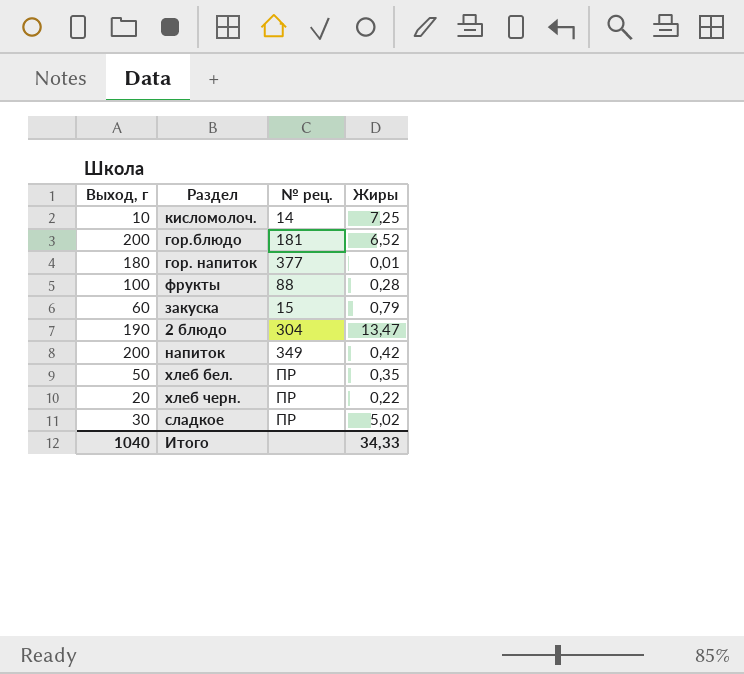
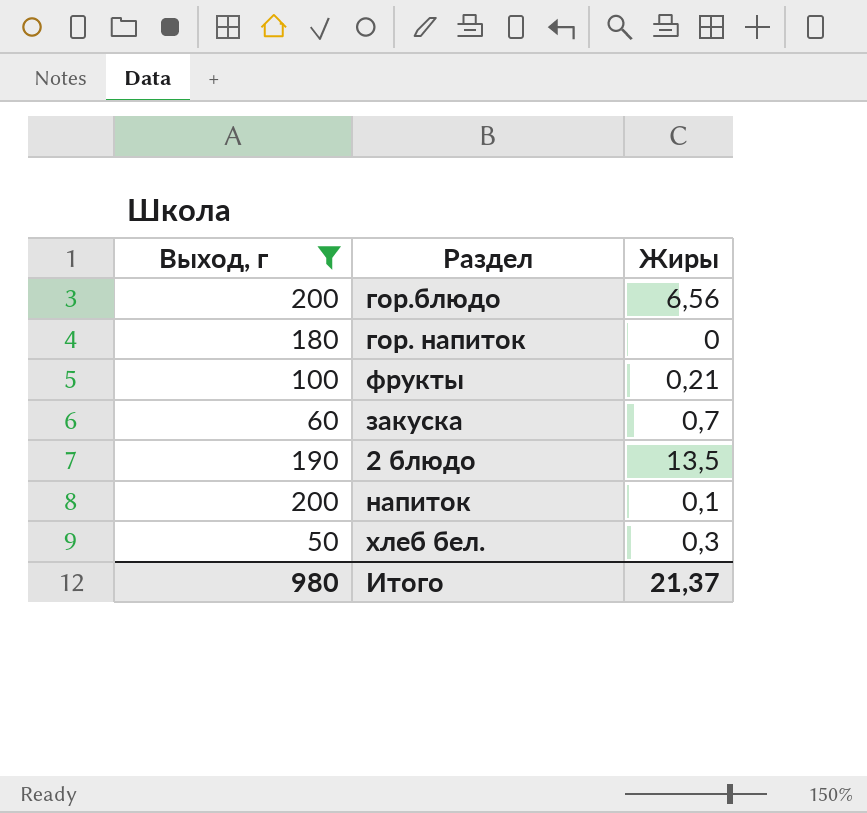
filter: none -> Выход, г >= 50
column № рец. | position: 3 -> none
гор.блюдо | Жиры: 6,52 -> 6,56
гор. напиток | Жиры: 0,01 -> 0
фрукты | Жиры: 0,28 -> 0,21
закуска | Жиры: 0,79 -> 0,7
2 блюдо | Жиры: 13,47 -> 13,5
напиток | Жиры: 0,42 -> 0,1
хлеб бел. | Жиры: 0,35 -> 0,3
Итого | Выход, г: 1040 -> 980
Итого | Жиры: 34,33 -> 21,37

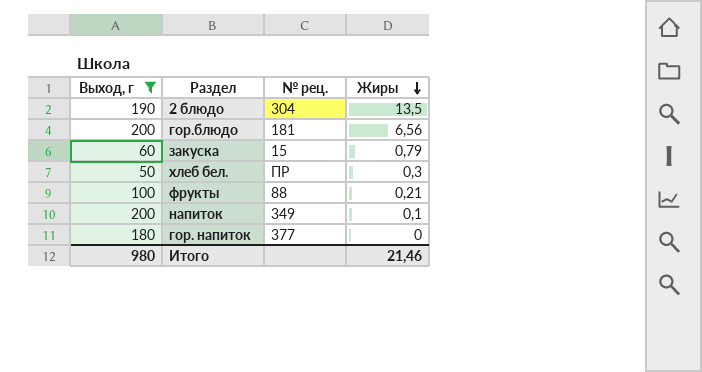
row order: none -> Жиры descending
column № рец. | position: none -> 3
закуска | Жиры: 0,7 -> 0,79
Итого | Жиры: 21,37 -> 21,46

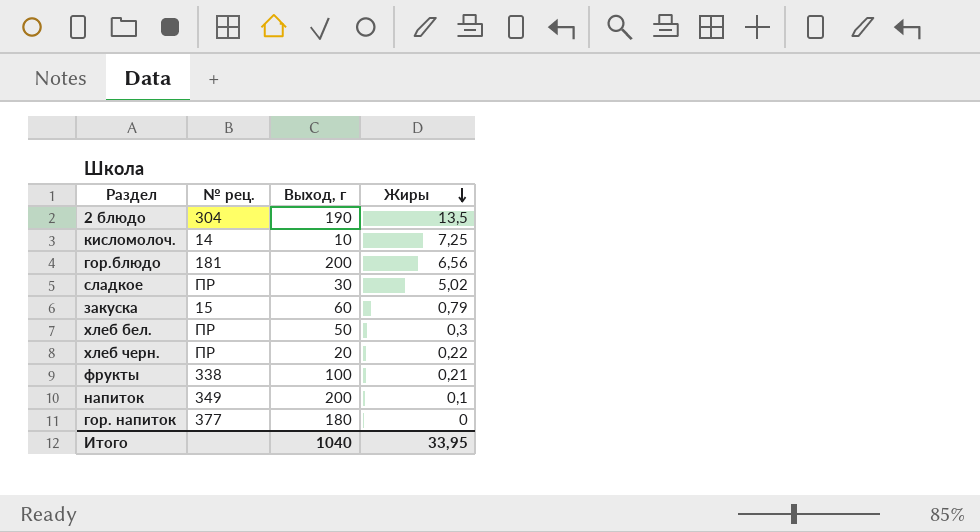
filter: Выход, г >= 50 -> none
column Выход, г | position: 1 -> 3
фрукты | № рец.: 88 -> 338
Итого | Выход, г: 980 -> 1040
Итого | Жиры: 21,46 -> 33,95

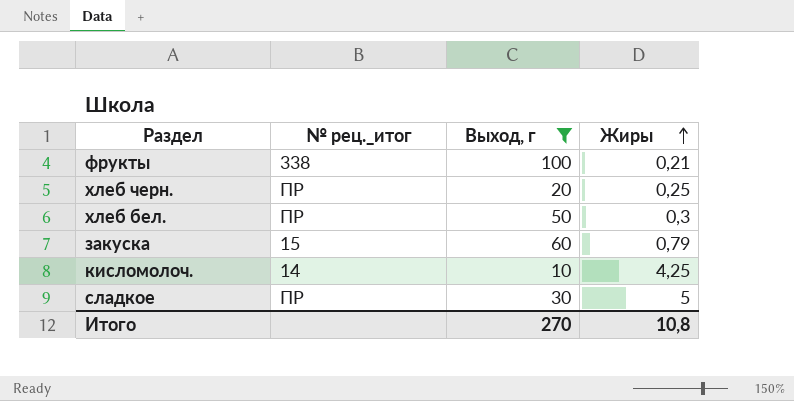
filter: none -> Выход, г <= 100
row order: Жиры descending -> Жиры ascending
column name: № рец. -> № рец._итог
хлеб черн. | Жиры: 0,22 -> 0,25
кисломолоч. | Жиры: 7,25 -> 4,25
сладкое | Жиры: 5,02 -> 5
Итого | Выход, г: 1040 -> 270
Итого | Жиры: 33,95 -> 10,8

